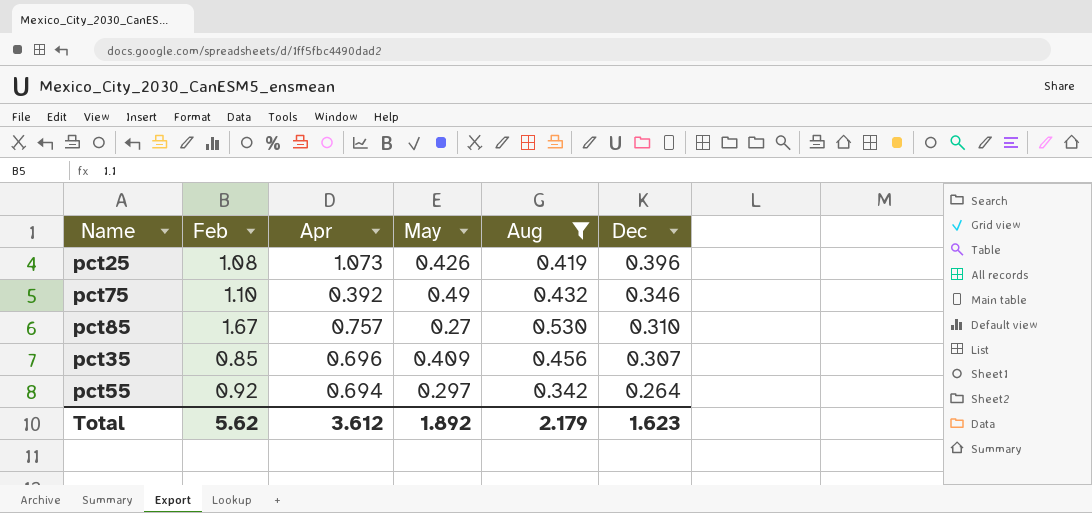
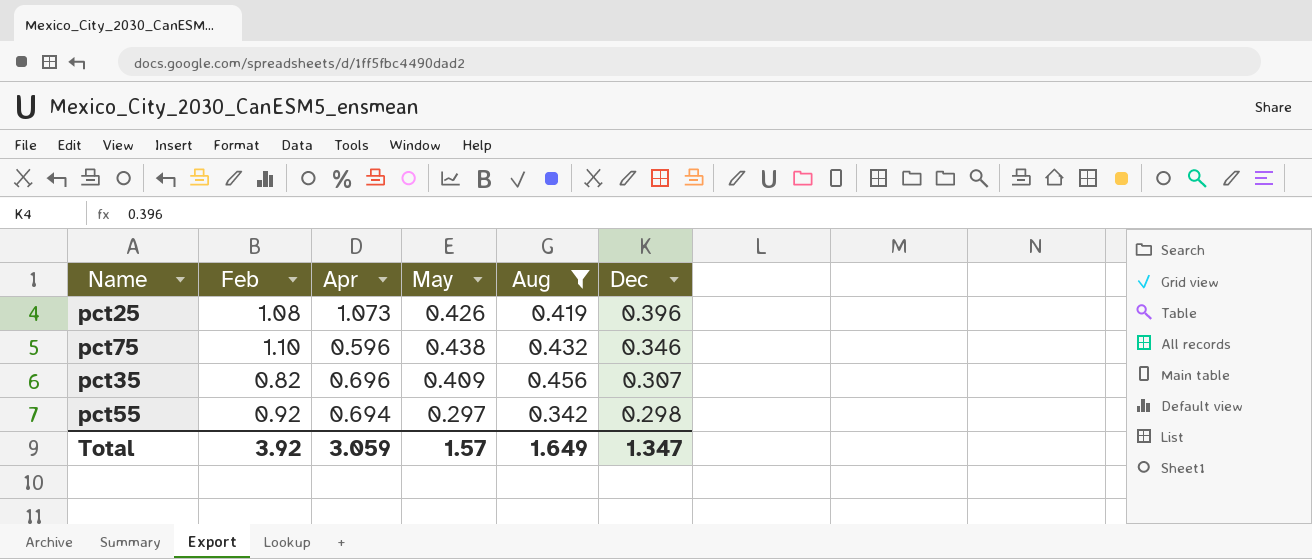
row pct85: 1.67 | 0.757 | 0.27 | 0.530 | 0.310 -> none
pct75 | Apr: 0.392 -> 0.596
pct75 | May: 0.49 -> 0.438
pct35 | Feb: 0.85 -> 0.82
pct55 | Dec: 0.264 -> 0.298
Total | Feb: 5.62 -> 3.92
Total | Apr: 3.612 -> 3.059
Total | May: 1.892 -> 1.57
Total | Aug: 2.179 -> 1.649
Total | Dec: 1.623 -> 1.347

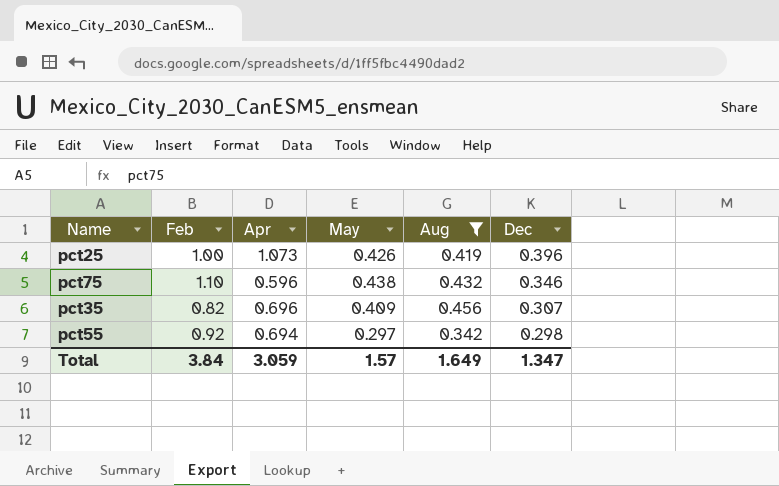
pct25 | Feb: 1.08 -> 1.00
Total | Feb: 3.92 -> 3.84

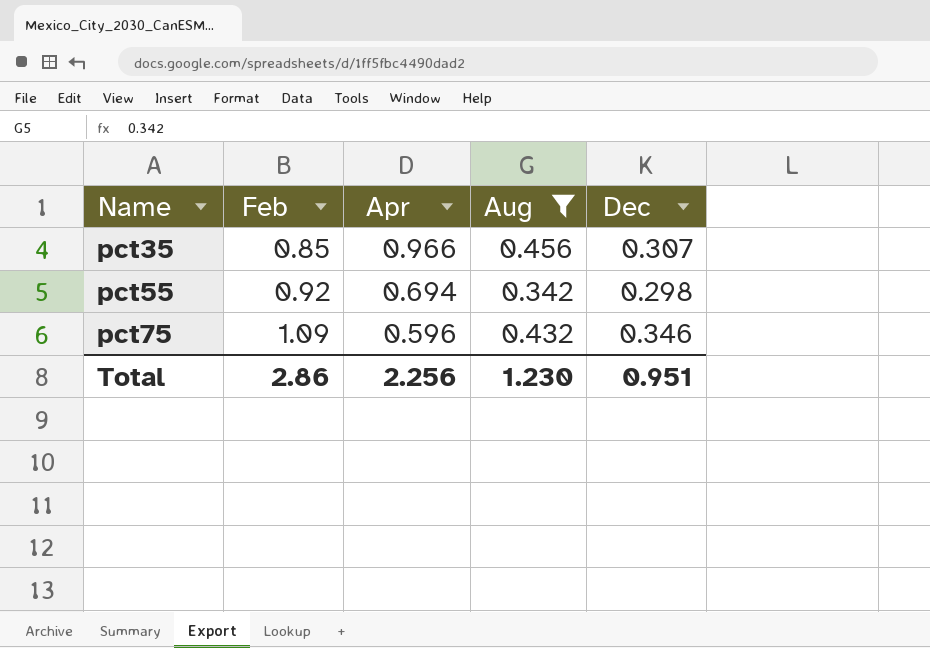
row order: Dec descending -> Name ascending
column May | position: 4 -> none
row pct25: 1.00 | 1.073 | 0.426 | 0.419 | 0.396 -> none
pct35 | Feb: 0.82 -> 0.85
pct35 | Apr: 0.696 -> 0.966
pct75 | Feb: 1.10 -> 1.09
Total | Feb: 3.84 -> 2.86
Total | Apr: 3.059 -> 2.256
Total | Aug: 1.649 -> 1.230
Total | Dec: 1.347 -> 0.951

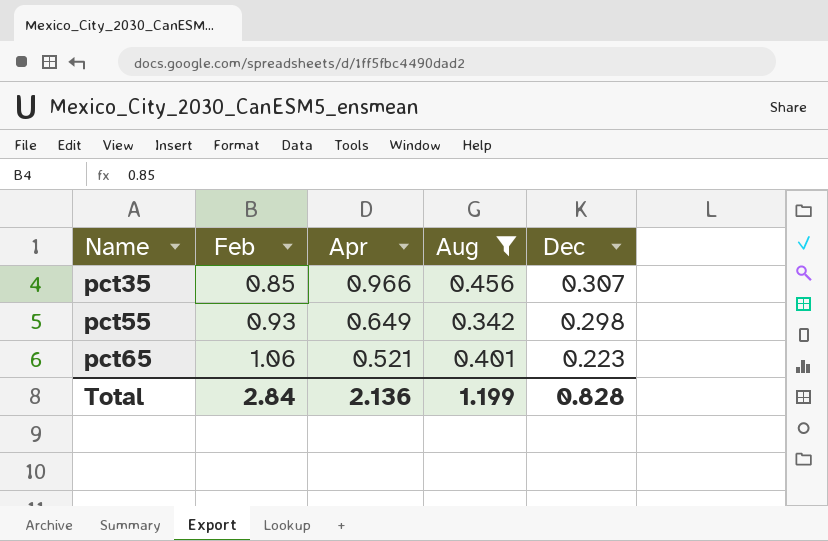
row pct75: 1.09 | 0.596 | 0.432 | 0.346 -> none
pct55 | Feb: 0.92 -> 0.93
pct55 | Apr: 0.694 -> 0.649
row pct65: none -> 1.06 | 0.521 | 0.401 | 0.223
Total | Feb: 2.86 -> 2.84
Total | Apr: 2.256 -> 2.136
Total | Aug: 1.230 -> 1.199
Total | Dec: 0.951 -> 0.828

